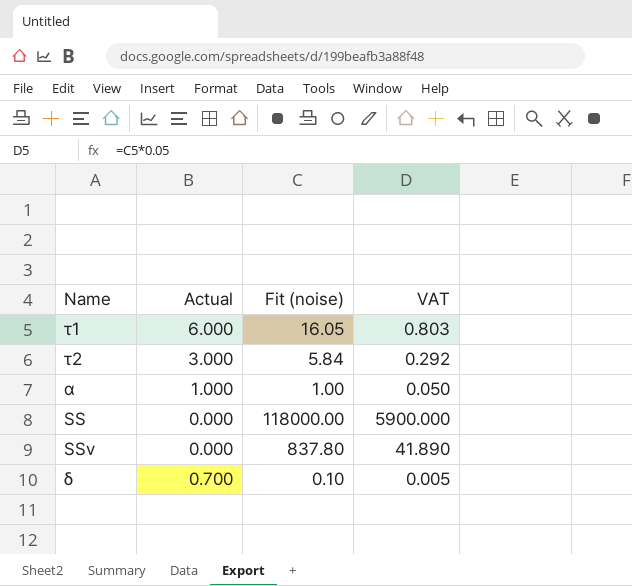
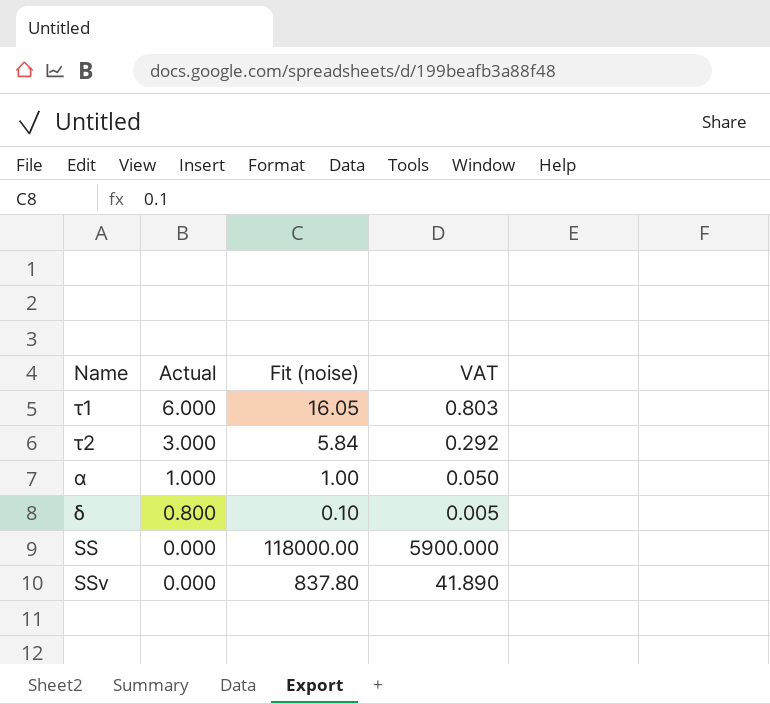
row order: none -> Actual descending
δ | Actual: 0.700 -> 0.800

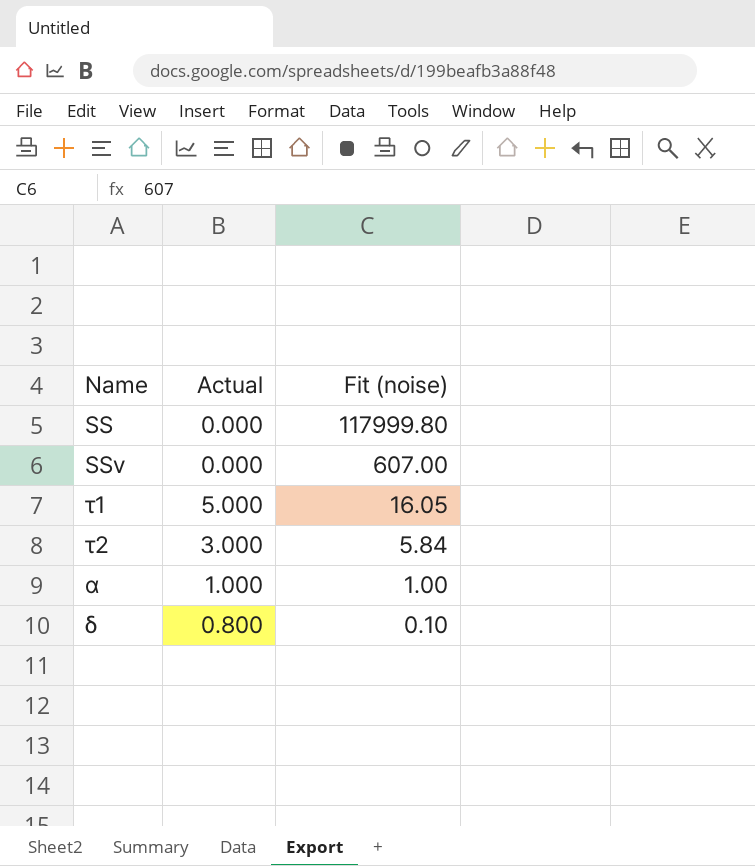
row order: Actual descending -> Fit (noise) descending
column VAT | formula: [Fit (noise)] * 0.05 -> none
SS | Fit (noise): 118000.00 -> 117999.80
SSv | Fit (noise): 837.80 -> 607.00
τ1 | Actual: 6.000 -> 5.000

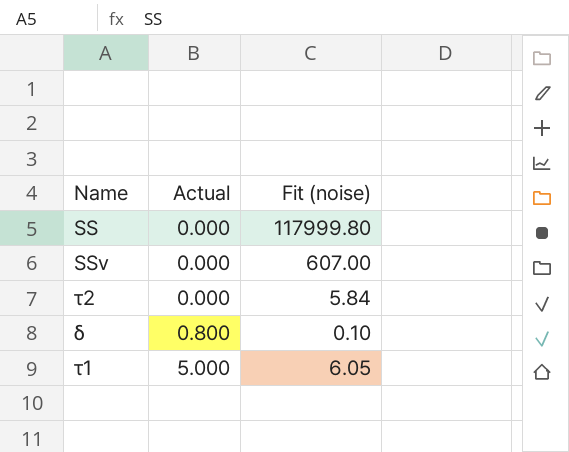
row order: Fit (noise) descending -> Actual ascending
row α: 1.000 | 1.00 -> none
τ2 | Actual: 3.000 -> 0.000
τ1 | Fit (noise): 16.05 -> 6.05

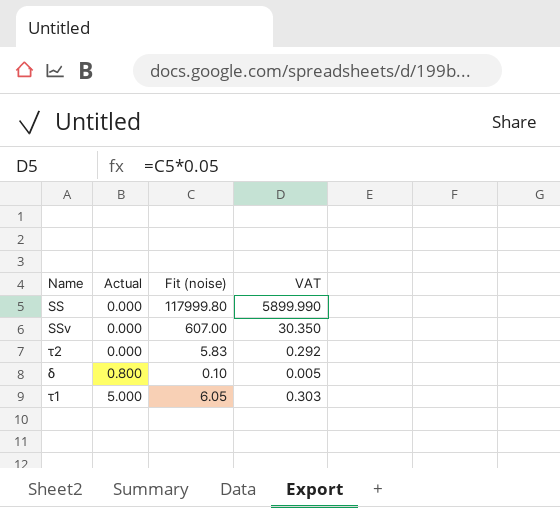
column VAT | formula: none -> [Fit (noise)] * 0.05
τ2 | Fit (noise): 5.84 -> 5.83

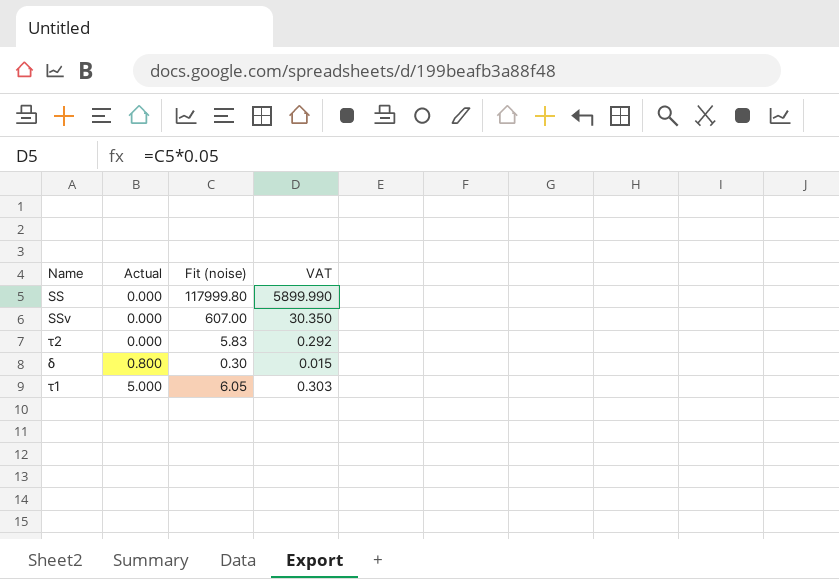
δ | Fit (noise): 0.10 -> 0.30
δ | VAT: 0.005 -> 0.015

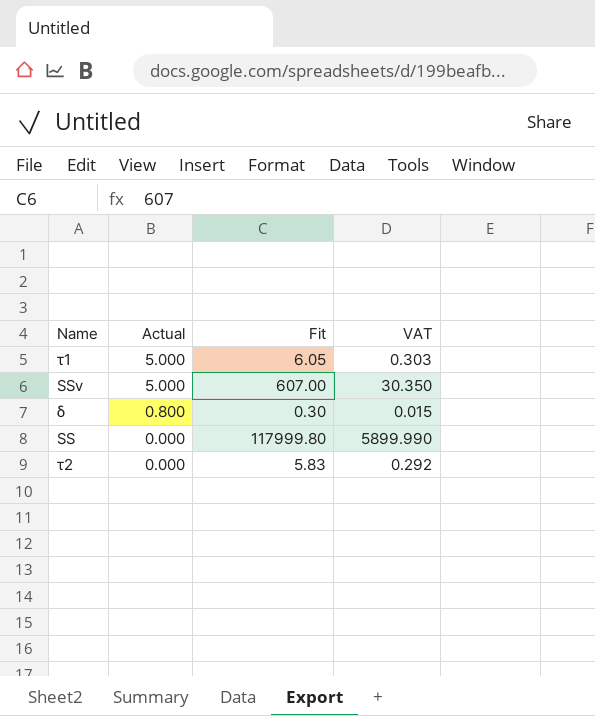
row order: Actual ascending -> Actual descending
column name: Fit (noise) -> Fit
SSv | Actual: 0.000 -> 5.000

